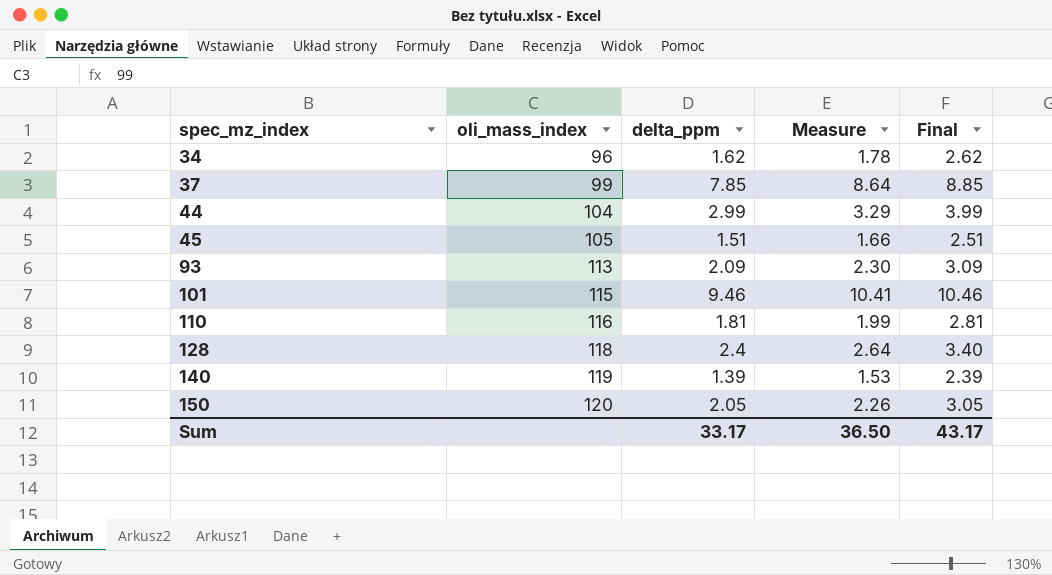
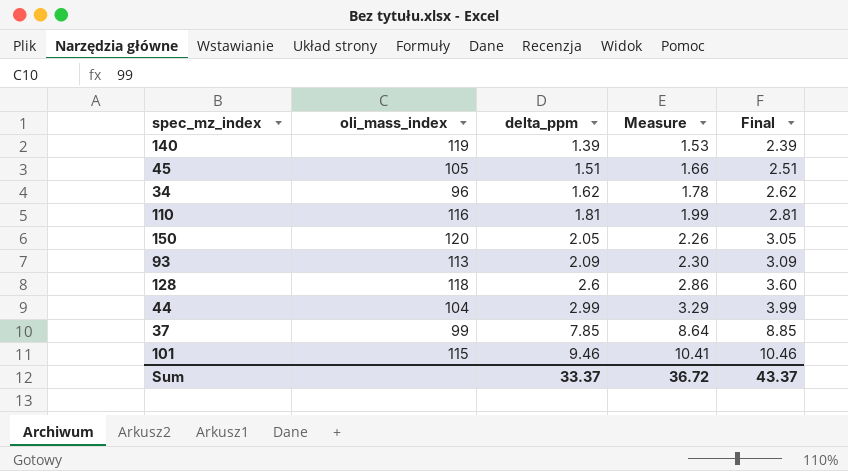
row order: spec_mz_index ascending -> delta_ppm ascending
128 | delta_ppm: 2.4 -> 2.6
128 | Measure: 2.64 -> 2.86
128 | Final: 3.40 -> 3.60
Sum | delta_ppm: 33.17 -> 33.37
Sum | Measure: 36.50 -> 36.72
Sum | Final: 43.17 -> 43.37

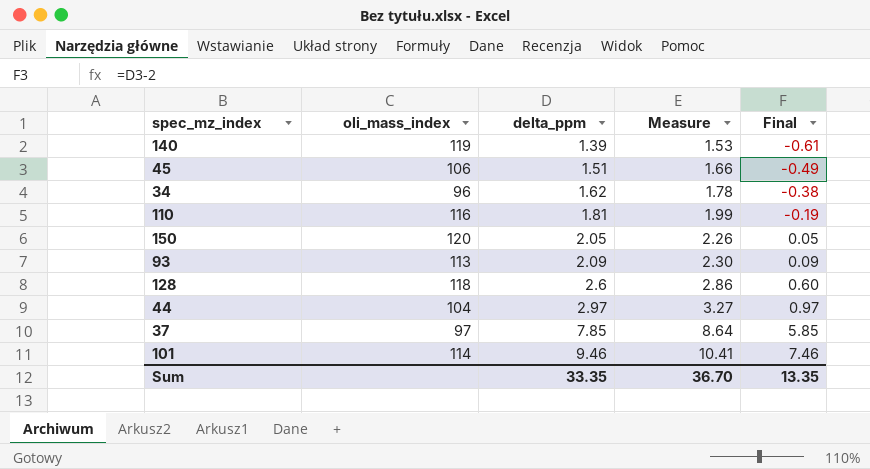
column Final | formula: [delta_ppm] + 1 -> [delta_ppm] - 2
45 | oli_mass_index: 105 -> 106
44 | delta_ppm: 2.99 -> 2.97
44 | Measure: 3.29 -> 3.27
37 | oli_mass_index: 99 -> 97
101 | oli_mass_index: 115 -> 114
Sum | delta_ppm: 33.37 -> 33.35
Sum | Measure: 36.72 -> 36.70
Sum | Final: 43.37 -> 13.35

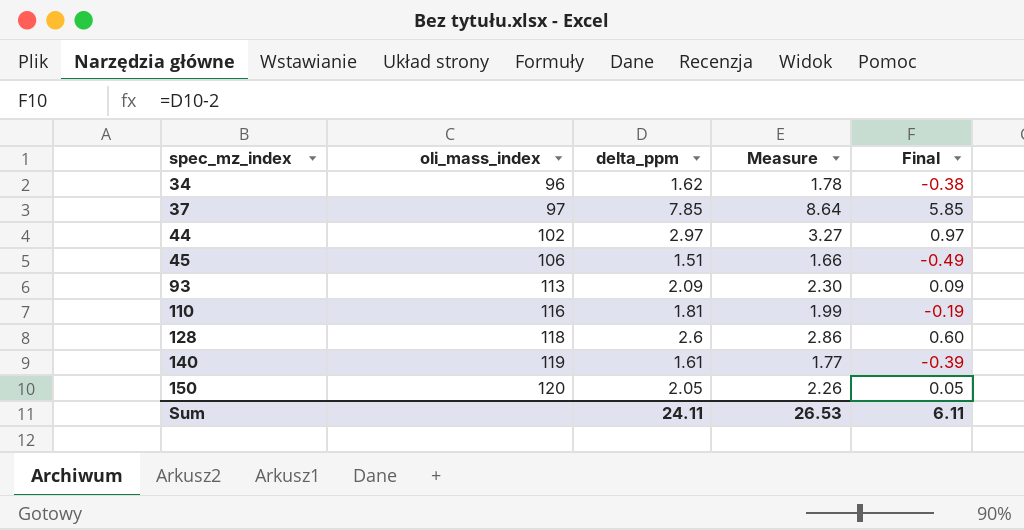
row order: delta_ppm ascending -> spec_mz_index ascending
row 101: 114 | 9.46 | 10.41 | 7.46 -> none
44 | oli_mass_index: 104 -> 102
140 | delta_ppm: 1.39 -> 1.61
140 | Measure: 1.53 -> 1.77
140 | Final: -0.61 -> -0.39
Sum | delta_ppm: 33.35 -> 24.11
Sum | Measure: 36.70 -> 26.53
Sum | Final: 13.35 -> 6.11

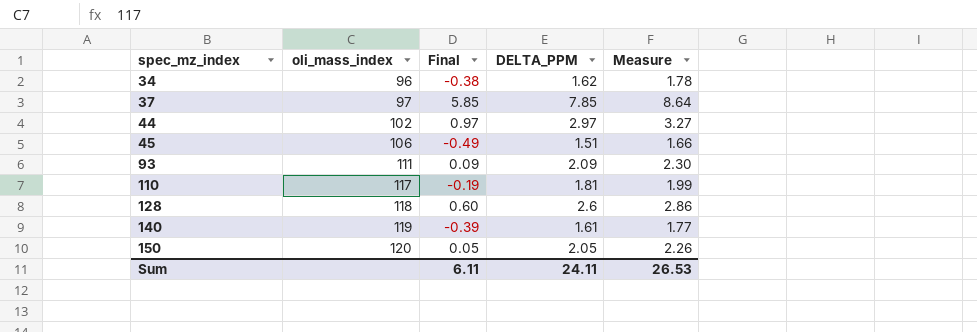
column Final | position: 5 -> 3
column name: delta_ppm -> DELTA_PPM
93 | oli_mass_index: 113 -> 111
110 | oli_mass_index: 116 -> 117

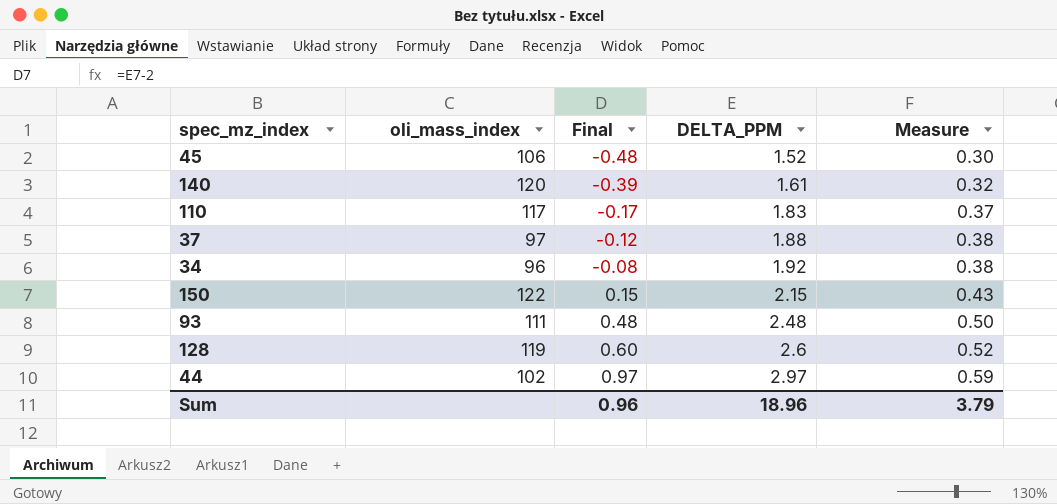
row order: spec_mz_index ascending -> Final ascending
column Measure | formula: [DELTA_PPM] * 1.1 -> [DELTA_PPM] * 0.2
45 | Final: -0.49 -> -0.48
45 | DELTA_PPM: 1.51 -> 1.52
140 | oli_mass_index: 119 -> 120
110 | Final: -0.19 -> -0.17
110 | DELTA_PPM: 1.81 -> 1.83
37 | Final: 5.85 -> -0.12
37 | DELTA_PPM: 7.85 -> 1.88
34 | Final: -0.38 -> -0.08
34 | DELTA_PPM: 1.62 -> 1.92
150 | oli_mass_index: 120 -> 122
150 | Final: 0.05 -> 0.15
150 | DELTA_PPM: 2.05 -> 2.15
93 | Final: 0.09 -> 0.48
93 | DELTA_PPM: 2.09 -> 2.48
128 | oli_mass_index: 118 -> 119
Sum | Final: 6.11 -> 0.96
Sum | DELTA_PPM: 24.11 -> 18.96
Sum | Measure: 26.53 -> 3.79

